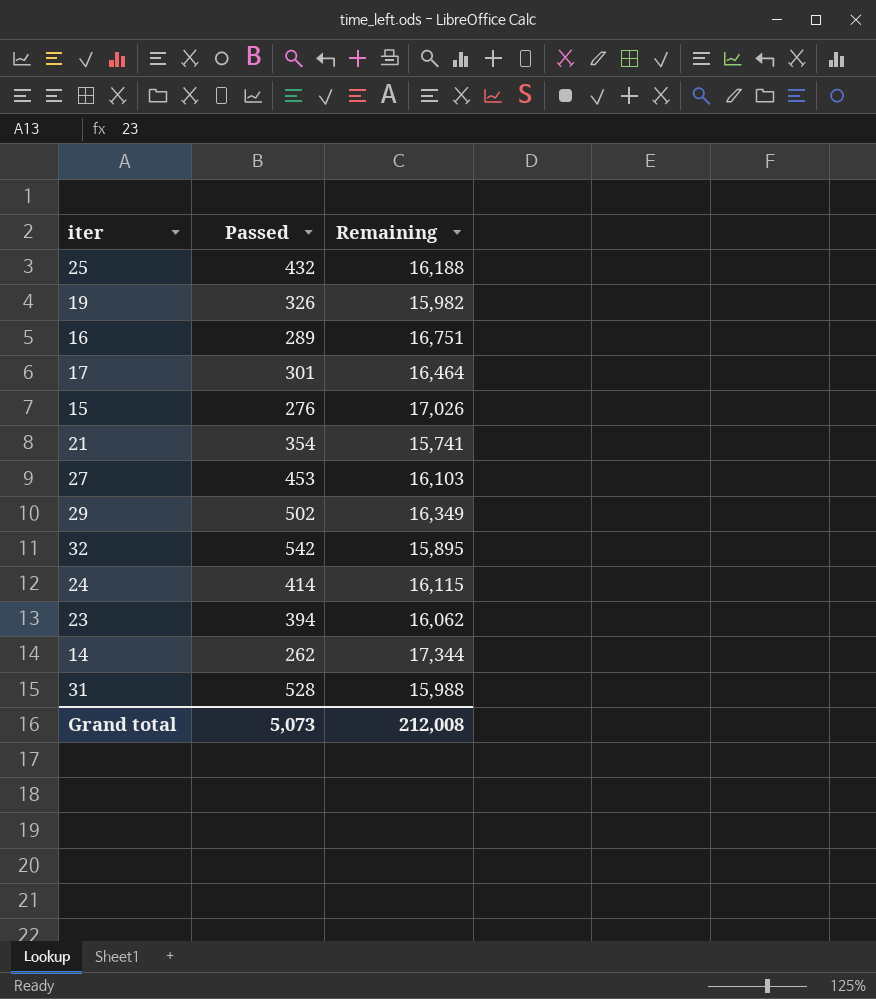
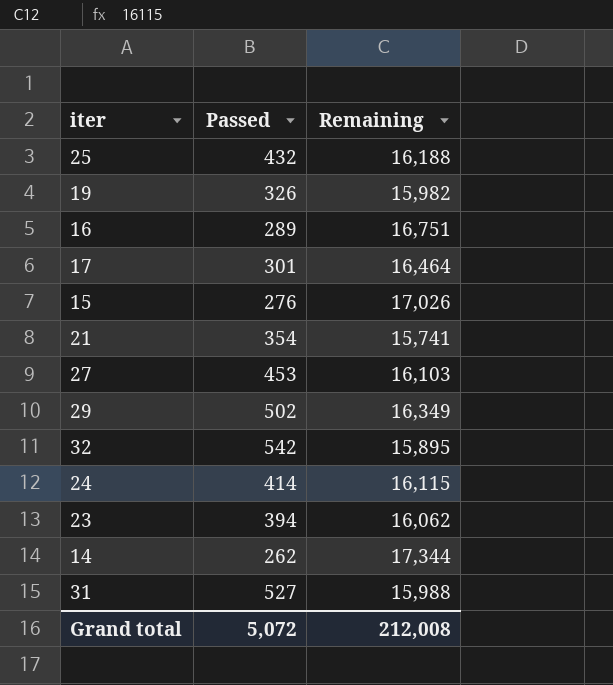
31 | Passed: 528 -> 527
Grand total | Passed: 5,073 -> 5,072

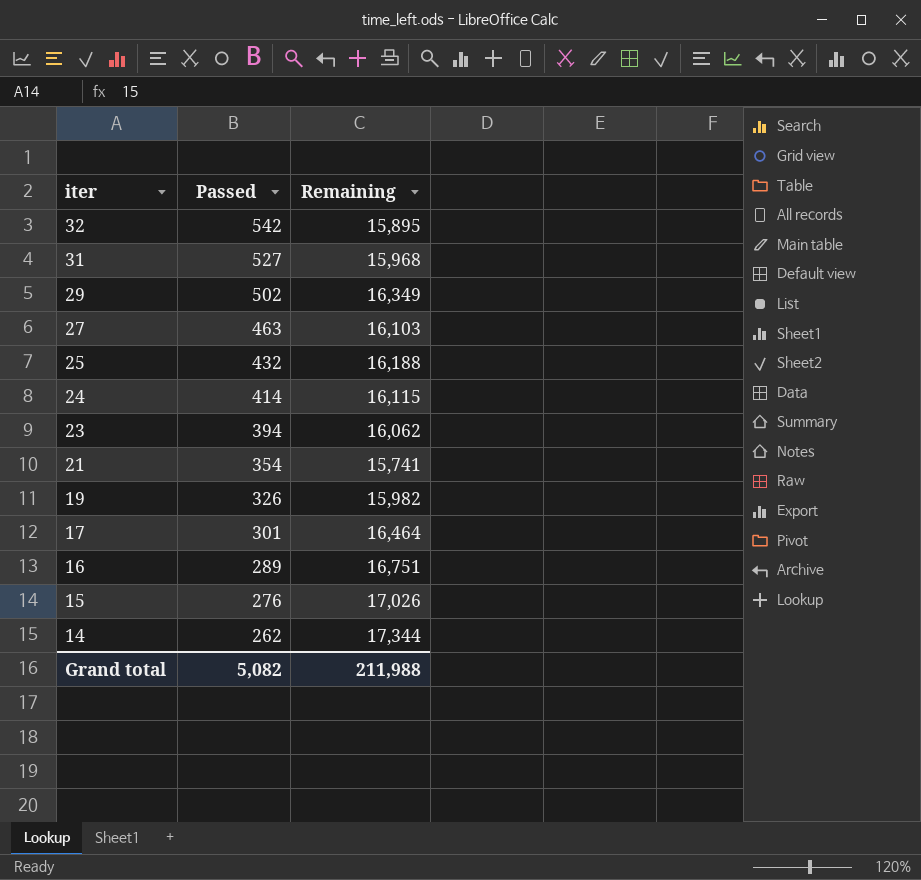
row order: none -> iter descending
31 | Remaining: 15,988 -> 15,968
27 | Passed: 453 -> 463
Grand total | Passed: 5,072 -> 5,082
Grand total | Remaining: 212,008 -> 211,988

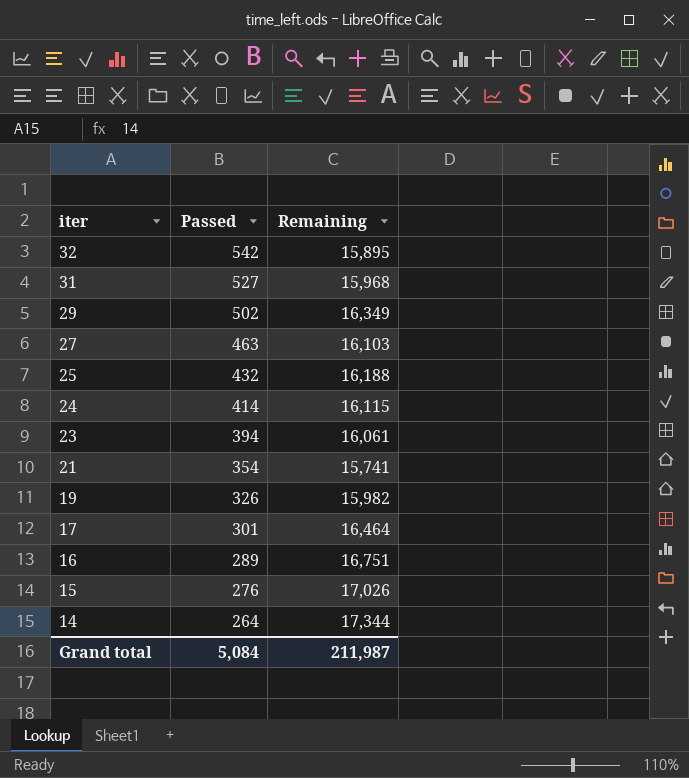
23 | Remaining: 16,062 -> 16,061
14 | Passed: 262 -> 264
Grand total | Passed: 5,082 -> 5,084
Grand total | Remaining: 211,988 -> 211,987

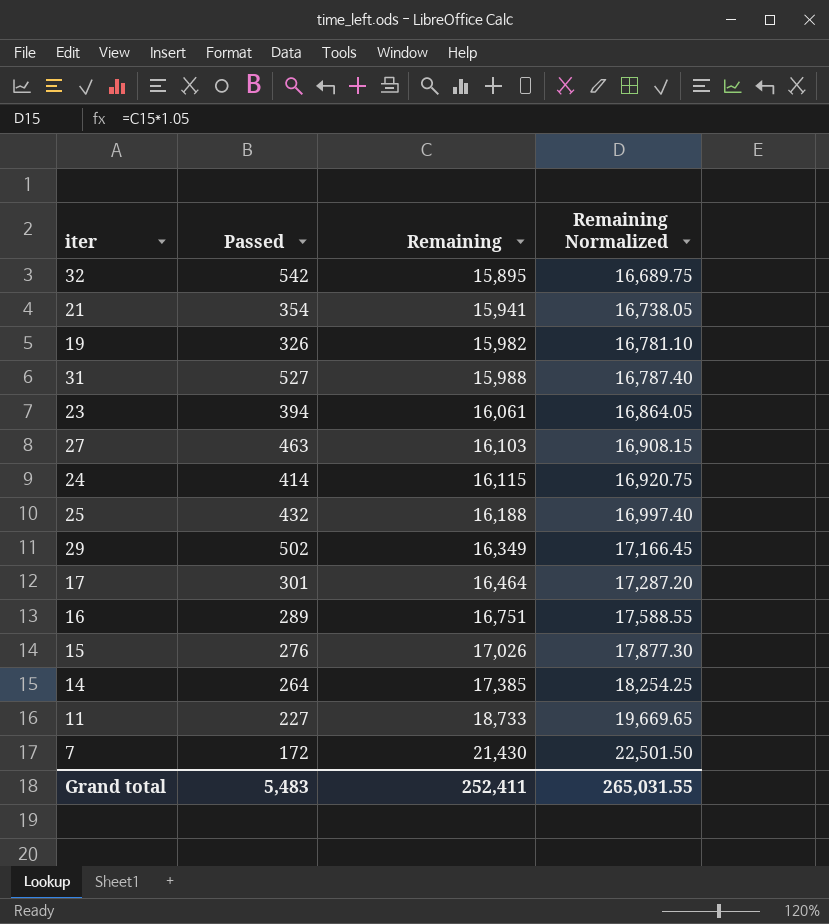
row order: iter descending -> Remaining ascending
column Remaining Normalized | formula: none -> [Remaining] * 1.05
21 | Remaining: 15,741 -> 15,941
31 | Remaining: 15,968 -> 15,988
14 | Remaining: 17,344 -> 17,385
row 11: none -> 227 | 18,733 | 19,669.65
row 7: none -> 172 | 21,430 | 22,501.50
Grand total | Passed: 5,084 -> 5,483
Grand total | Remaining: 211,987 -> 252,411

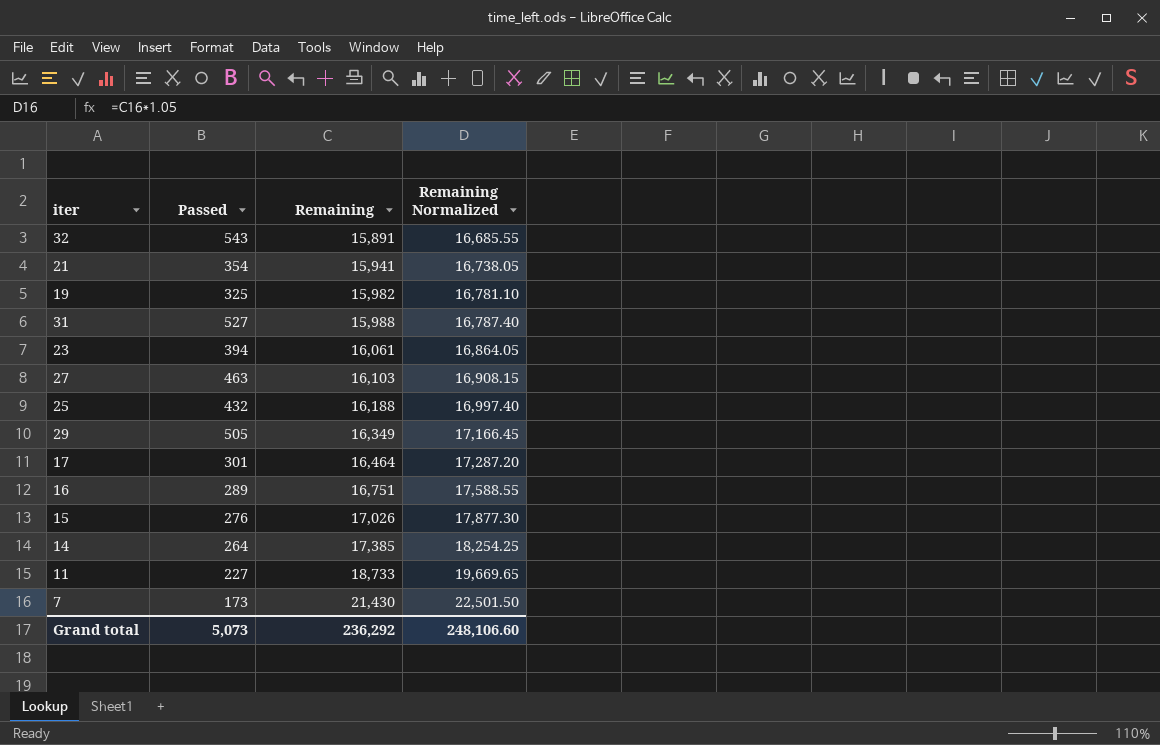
row 24: 414 | 16,115 | 16,920.75 -> none
32 | Passed: 542 -> 543
32 | Remaining: 15,895 -> 15,891
32 | Remaining Normalized: 16,689.75 -> 16,685.55
19 | Passed: 326 -> 325
29 | Passed: 502 -> 505
7 | Passed: 172 -> 173
Grand total | Passed: 5,483 -> 5,073
Grand total | Remaining: 252,411 -> 236,292
Grand total | Remaining Normalized: 265,031.55 -> 248,106.60

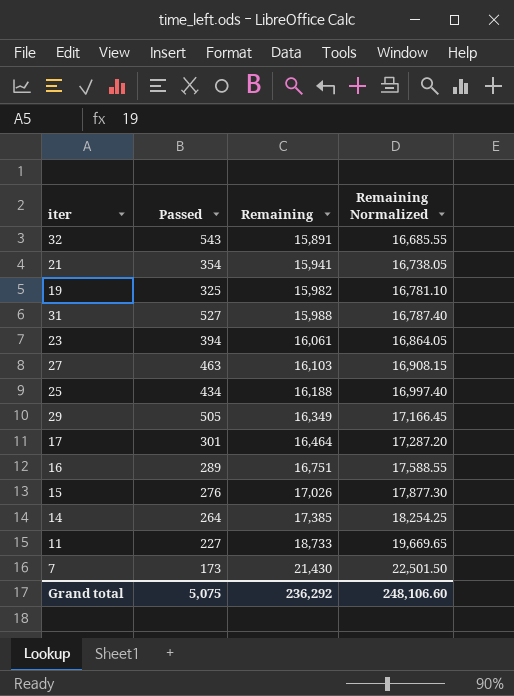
25 | Passed: 432 -> 434
Grand total | Passed: 5,073 -> 5,075

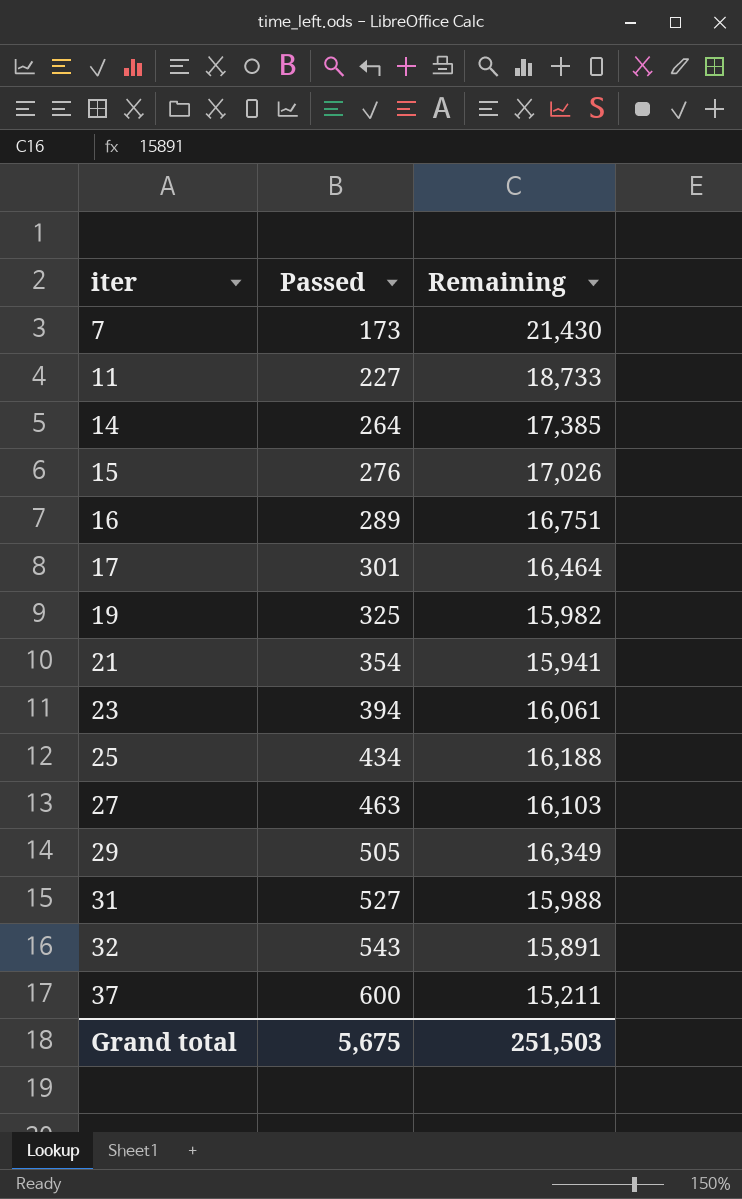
row order: Remaining ascending -> iter ascending
column Remaining Normalized | formula: [Remaining] * 1.05 -> none
row 37: none -> 600 | 15,211
Grand total | Passed: 5,075 -> 5,675
Grand total | Remaining: 236,292 -> 251,503

